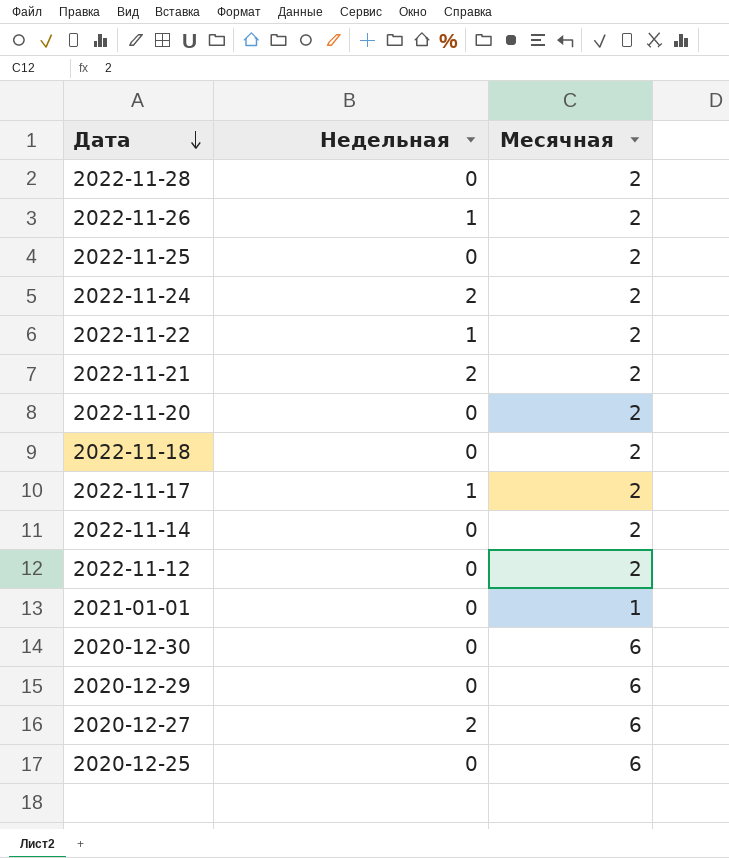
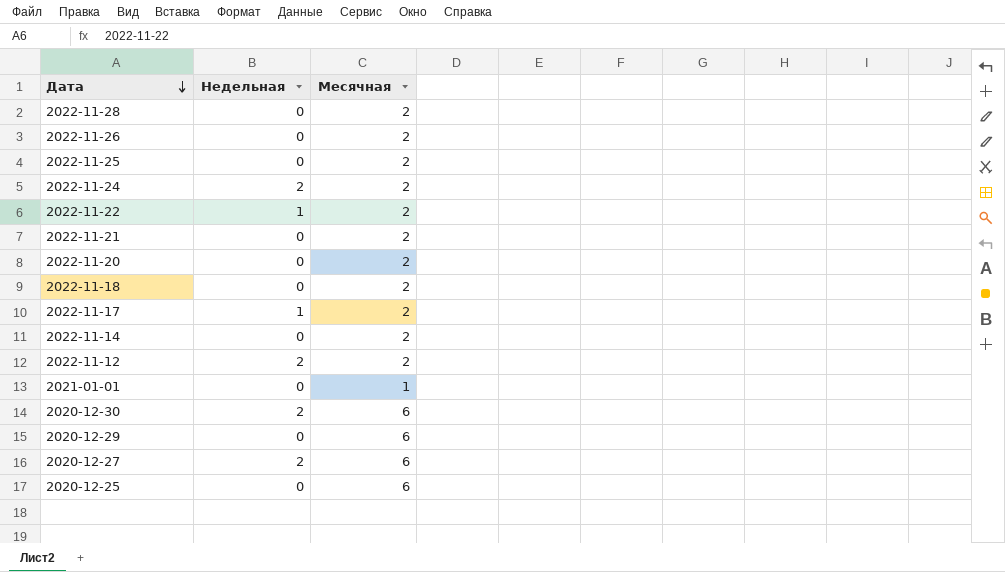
2022-11-26 | Недельная: 1 -> 0
2022-11-21 | Недельная: 2 -> 0
2022-11-12 | Недельная: 0 -> 2
2020-12-30 | Недельная: 0 -> 2

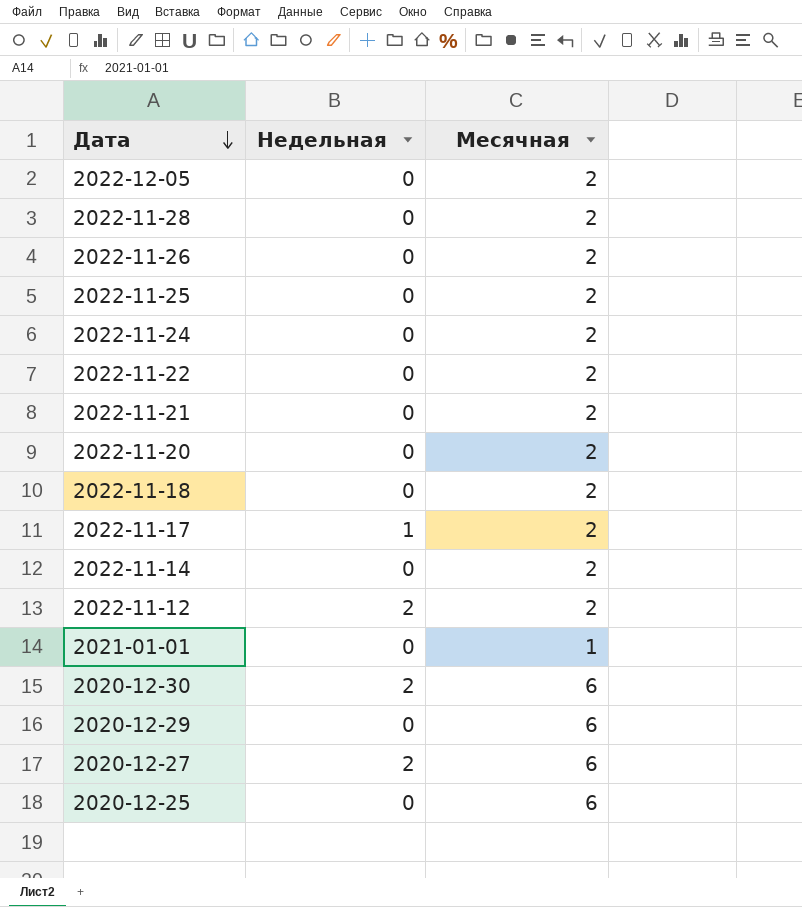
row 2022-12-05: none -> 0 | 2
2022-11-24 | Недельная: 2 -> 0
2022-11-22 | Недельная: 1 -> 0

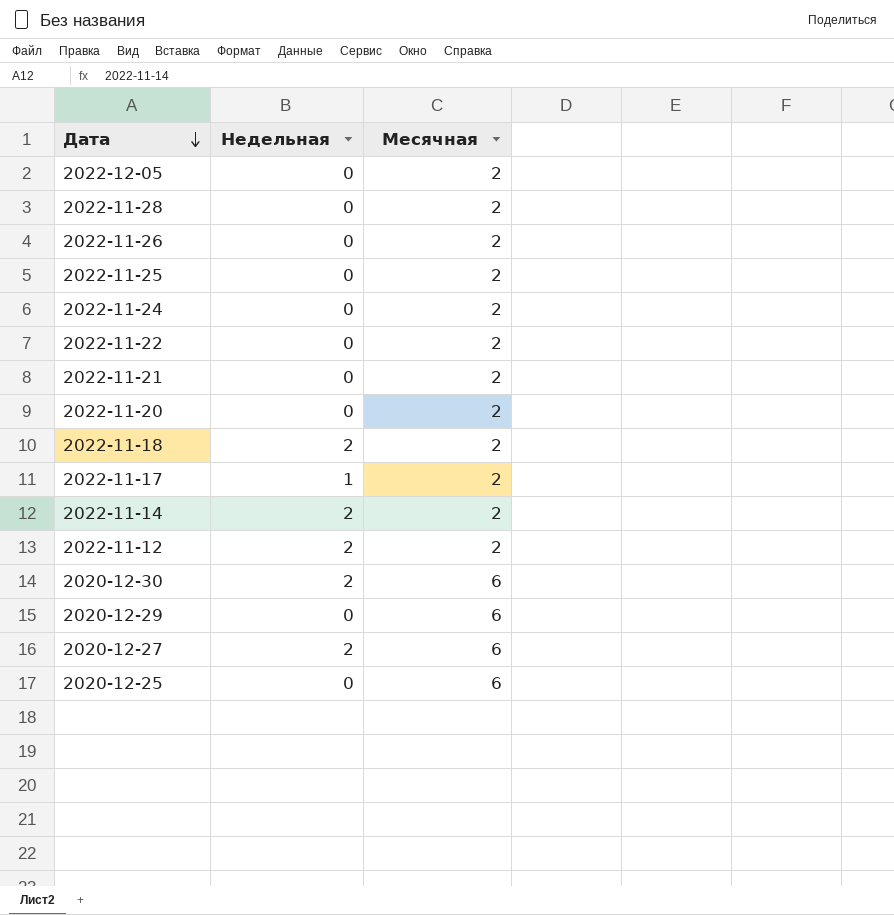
row 2021-01-01: 0 | 1 -> none
2022-11-18 | Недельная: 0 -> 2
2022-11-14 | Недельная: 0 -> 2

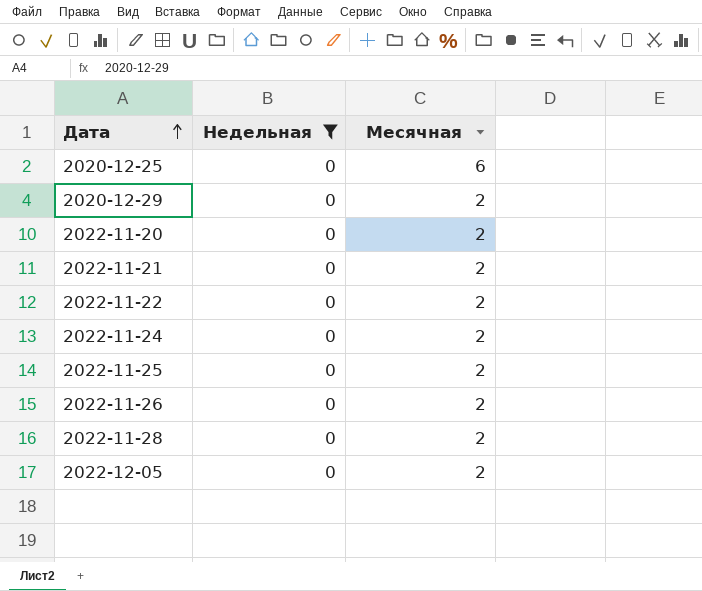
filter: none -> Недельная = 0
row order: Дата descending -> Дата ascending
2020-12-29 | Месячная: 6 -> 2

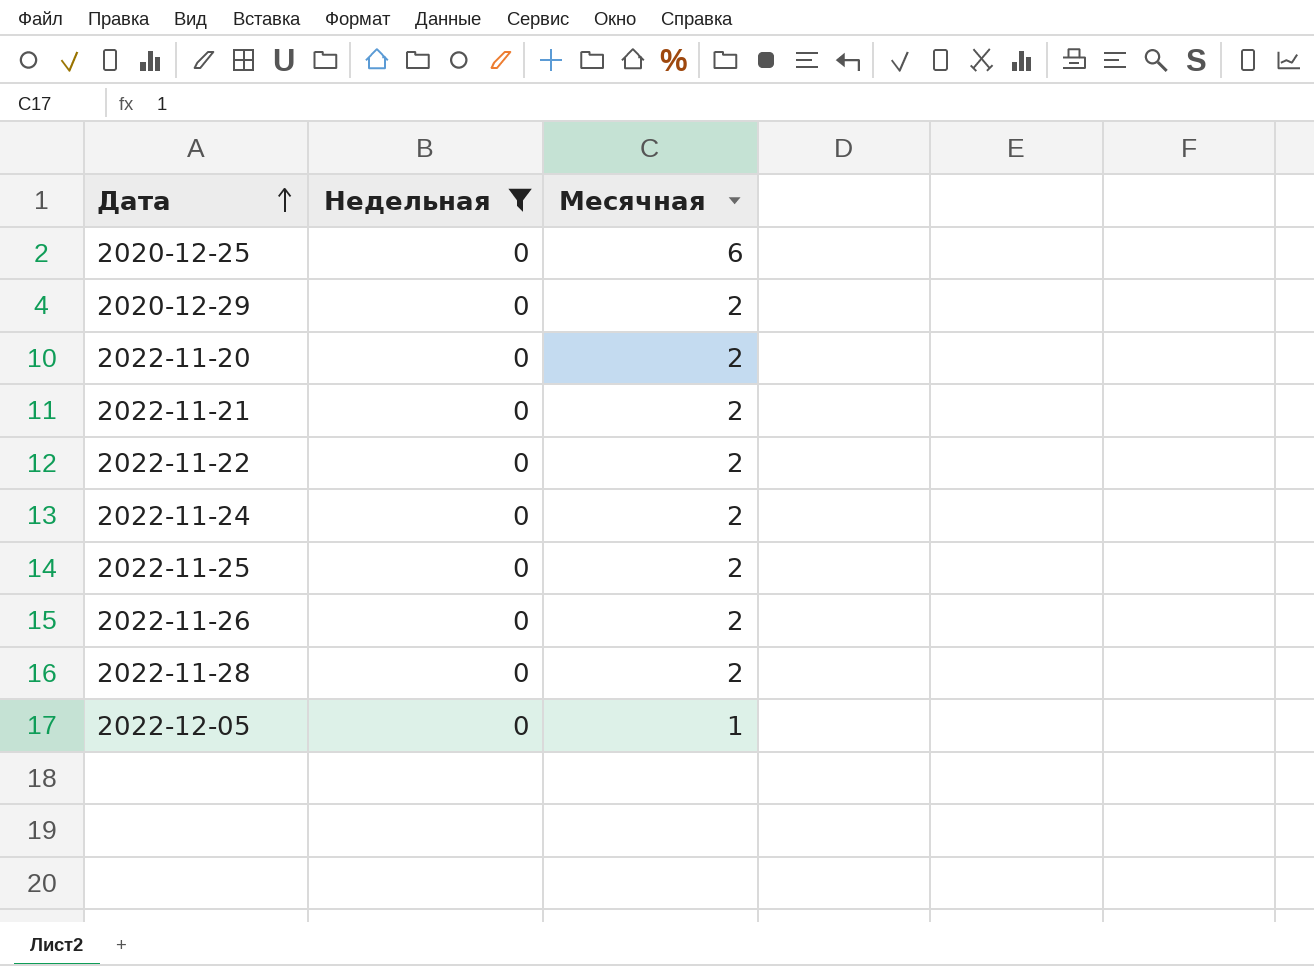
2022-12-05 | Месячная: 2 -> 1

